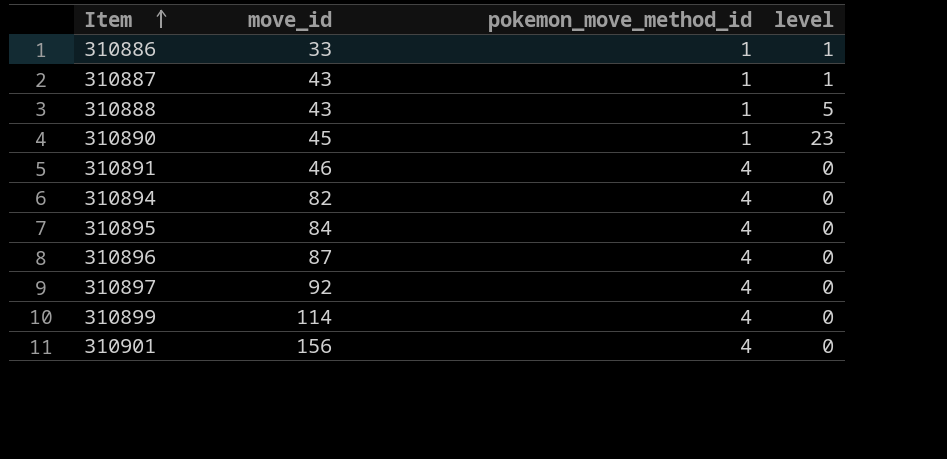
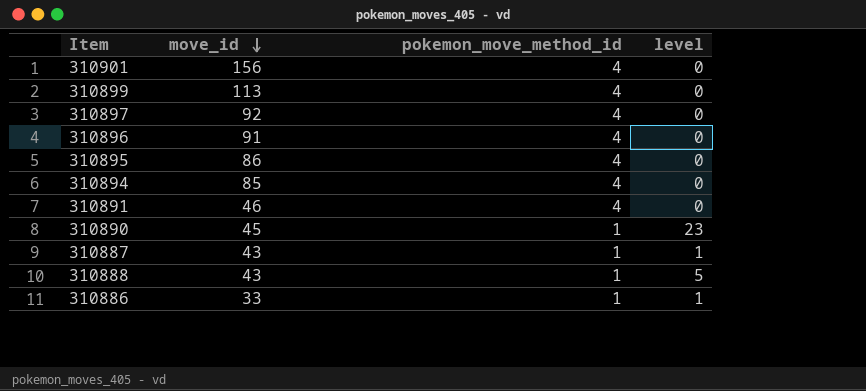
row order: Item ascending -> move_id descending
310899 | move_id: 114 -> 113
310896 | move_id: 87 -> 91
310895 | move_id: 84 -> 86
310894 | move_id: 82 -> 85

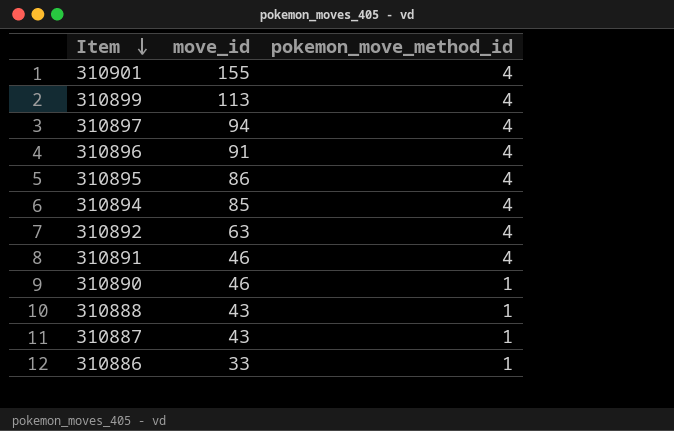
row order: move_id descending -> Item descending
column level | position: 4 -> none
310901 | move_id: 156 -> 155
310897 | move_id: 92 -> 94
row 310892: none -> 63 | 4
310890 | move_id: 45 -> 46

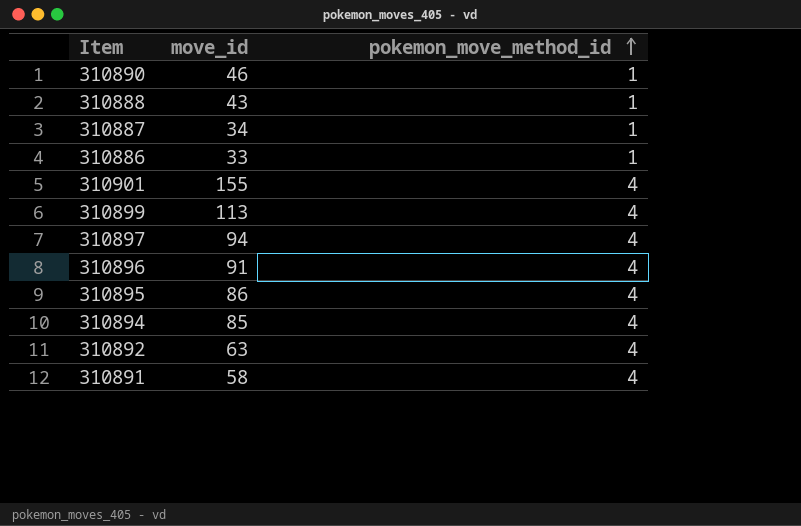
row order: Item descending -> pokemon_move_method_id ascending
310887 | move_id: 43 -> 34
310891 | move_id: 46 -> 58

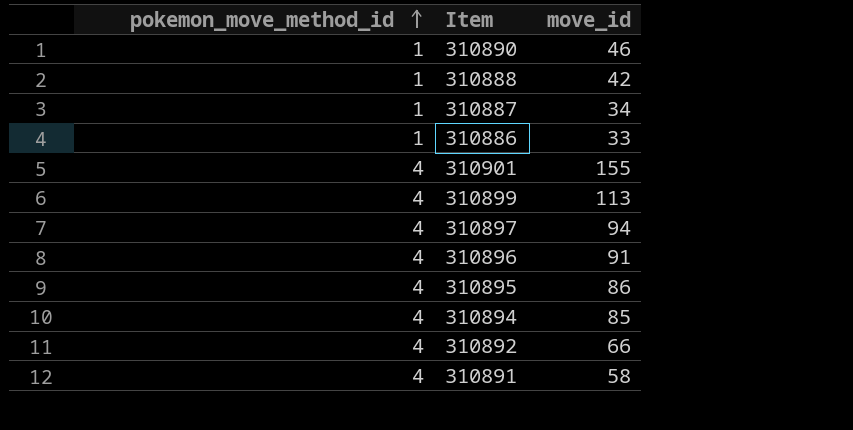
column pokemon_move_method_id | position: 3 -> 1
310888 | move_id: 43 -> 42
310892 | move_id: 63 -> 66

